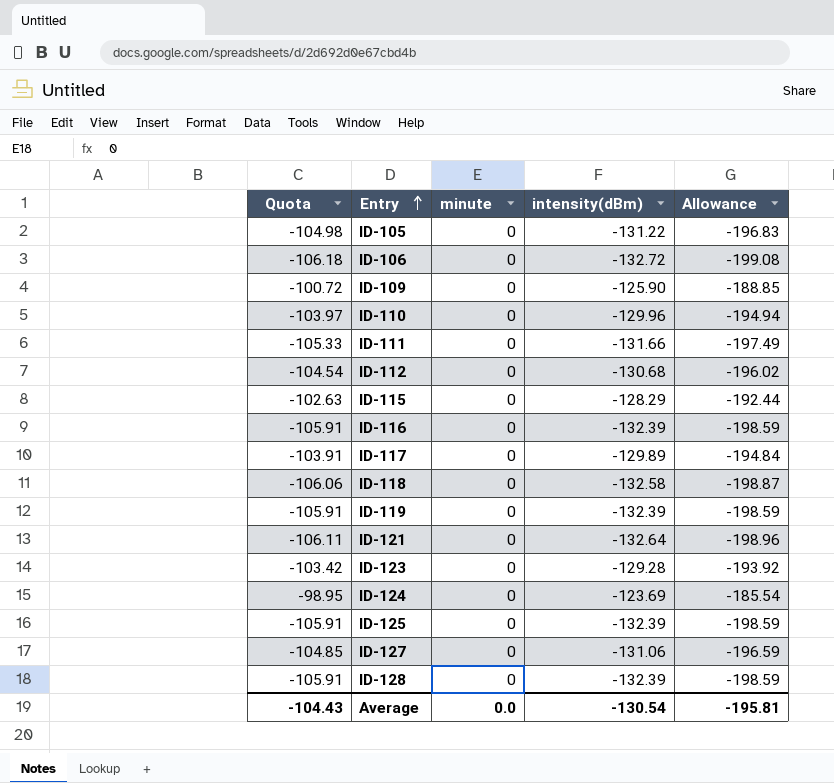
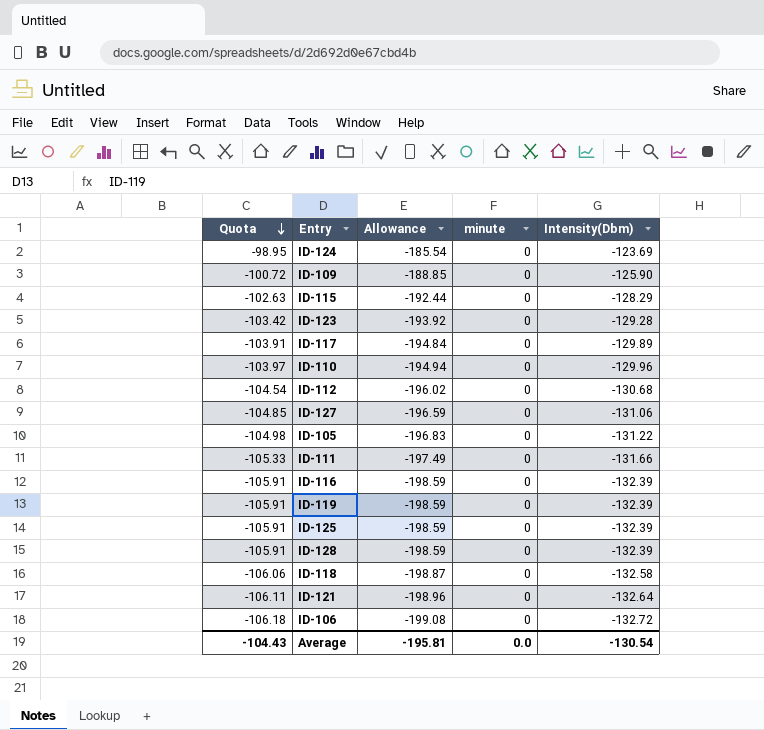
row order: Entry ascending -> Quota descending
column Allowance | position: 5 -> 3
column name: intensity(dBm) -> Intensity(Dbm)

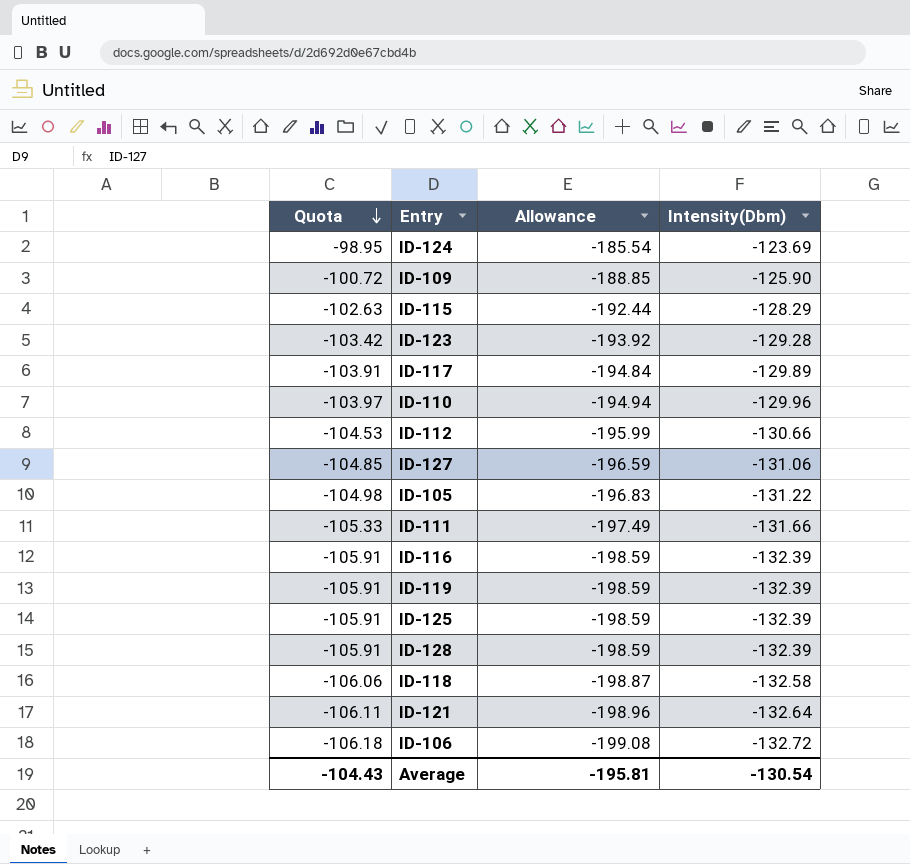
column minute | position: 4 -> none
ID-112 | Quota: -104.54 -> -104.53
ID-112 | Allowance: -196.02 -> -195.99
ID-112 | Intensity(Dbm): -130.68 -> -130.66

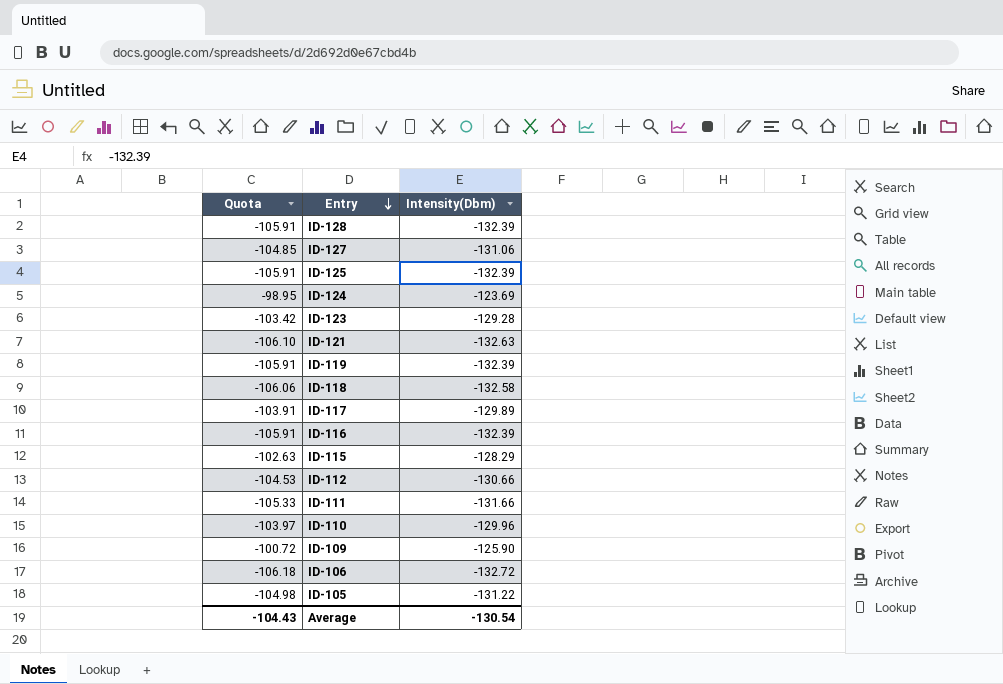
row order: Quota descending -> Entry descending
column Allowance | formula: [Intensity(Dbm)] * 1.5 -> none
ID-121 | Quota: -106.11 -> -106.10
ID-121 | Intensity(Dbm): -132.64 -> -132.63

